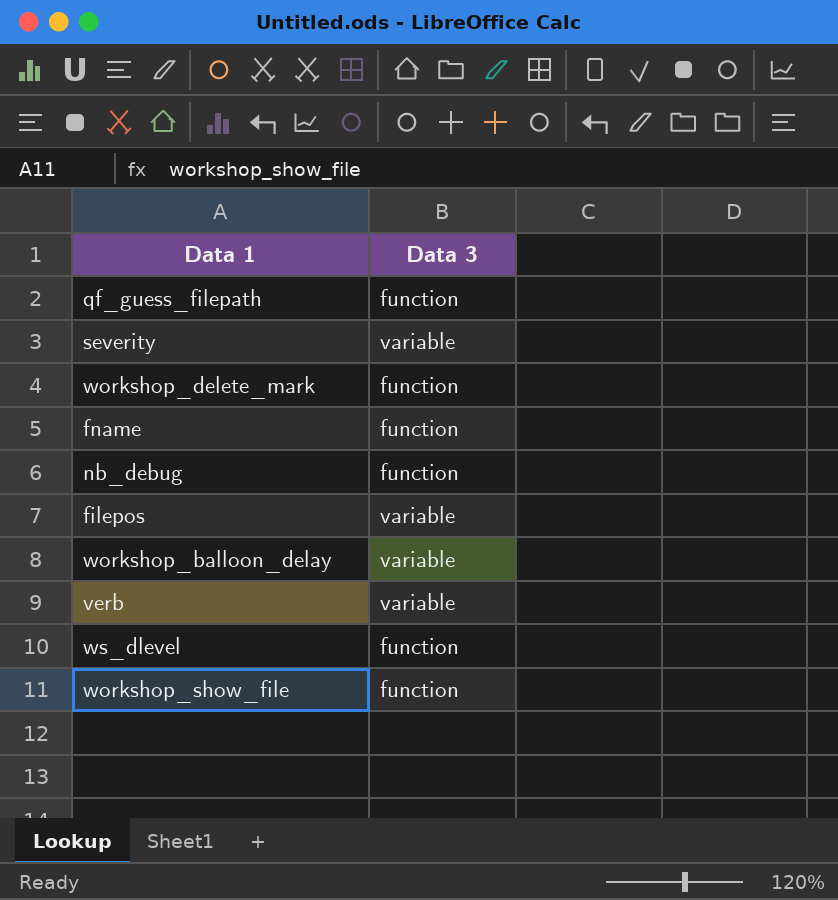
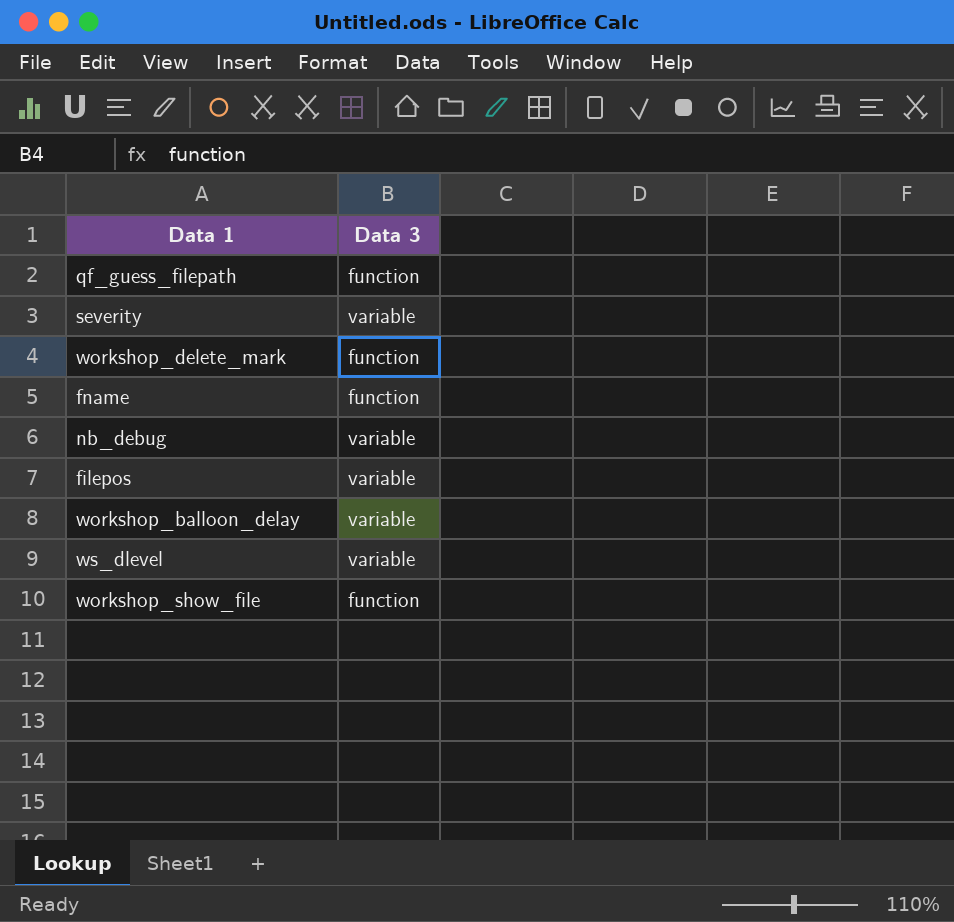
row verb: variable -> none
nb_debug | Data 3: function -> variable
ws_dlevel | Data 3: function -> variable

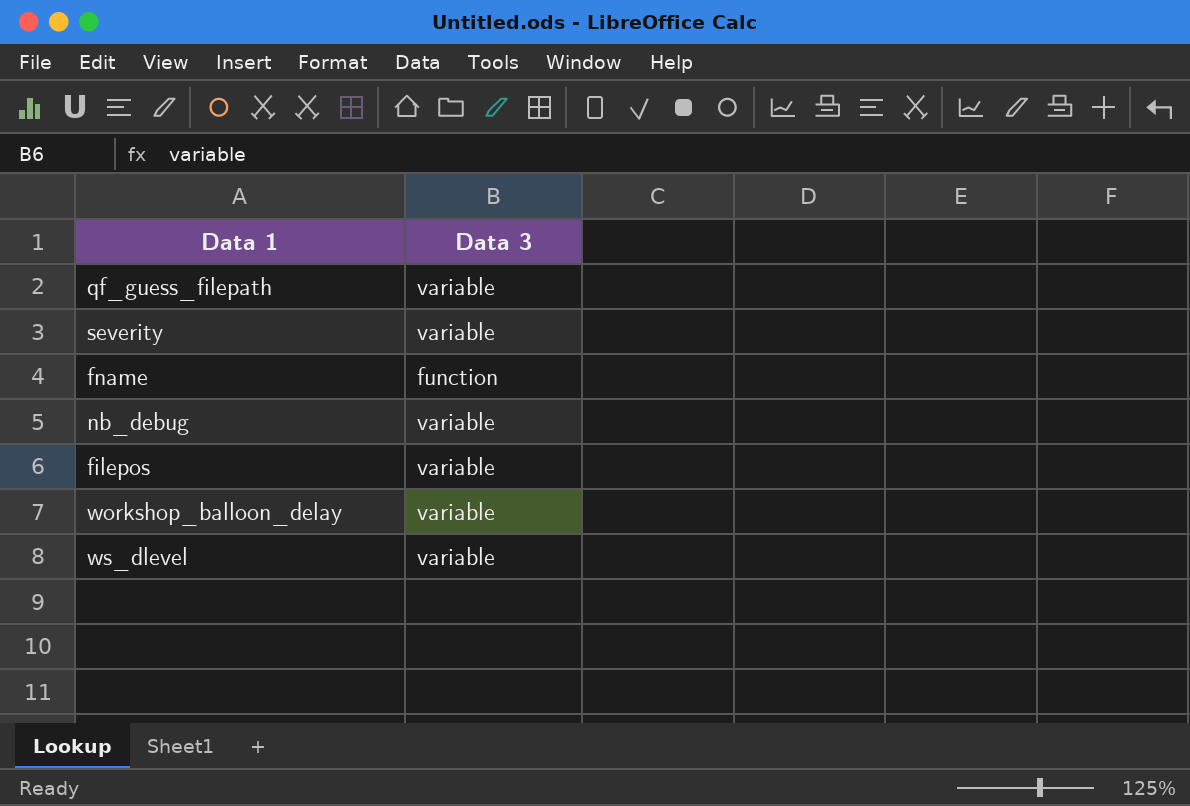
row workshop_delete_mark: function -> none
row workshop_show_file: function -> none
qf_guess_filepath | Data 3: function -> variable

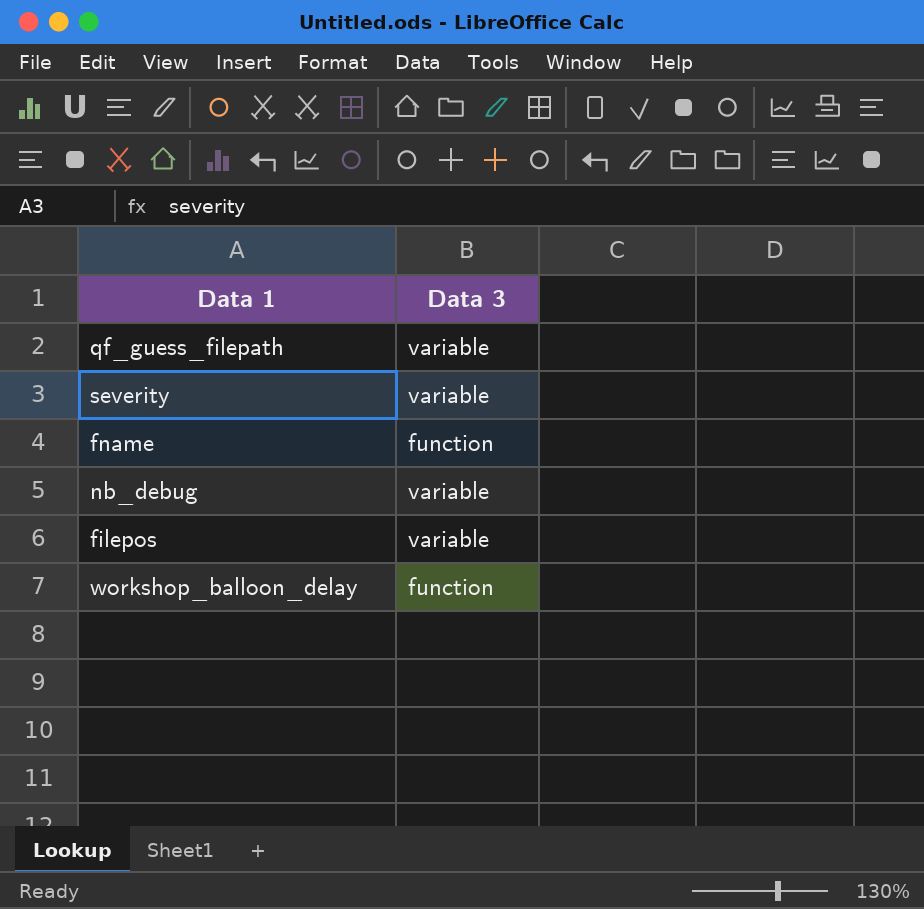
row ws_dlevel: variable -> none
workshop_balloon_delay | Data 3: variable -> function

